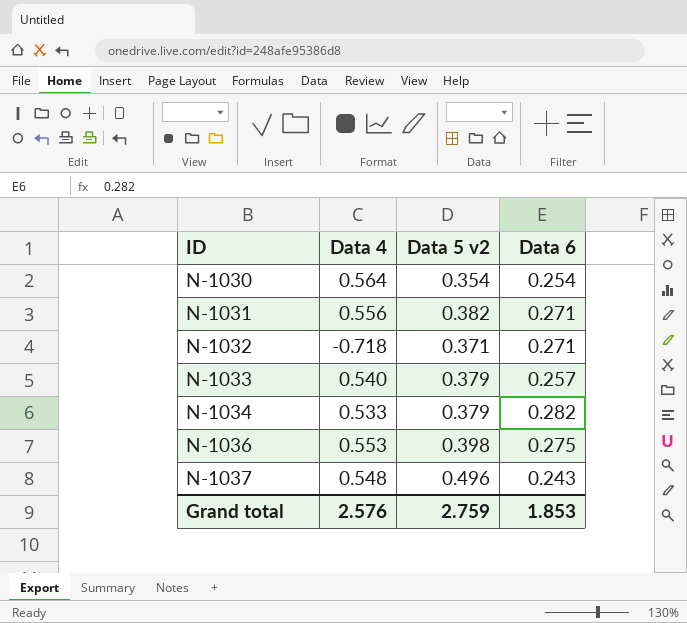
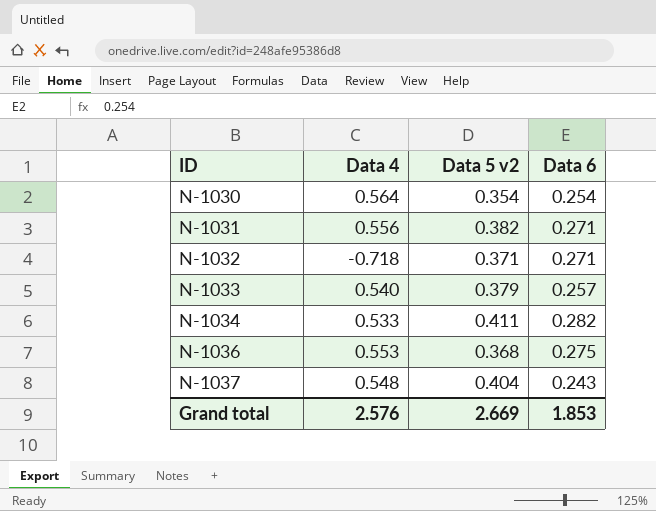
N-1034 | Data 5 v2: 0.379 -> 0.411
N-1036 | Data 5 v2: 0.398 -> 0.368
N-1037 | Data 5 v2: 0.496 -> 0.404
Grand total | Data 5 v2: 2.759 -> 2.669

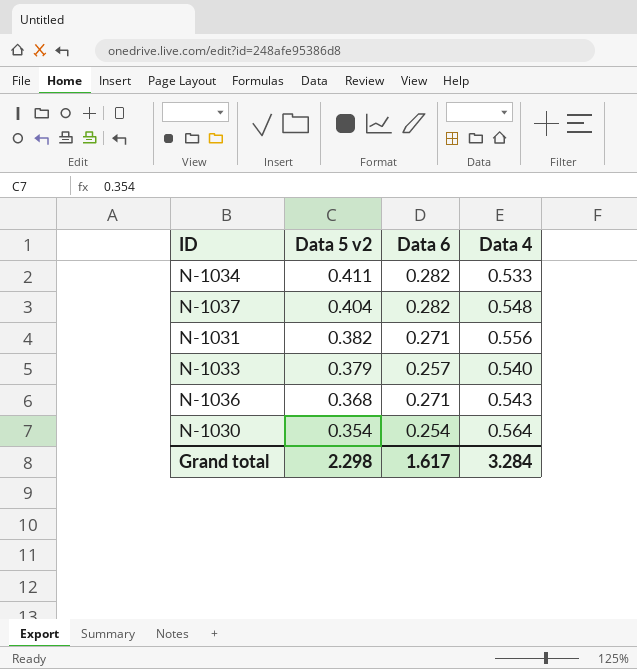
row order: ID ascending -> Data 5 v2 descending
column Data 4 | position: 2 -> 4
row N-1032: -0.718 | 0.371 | 0.271 -> none
N-1037 | Data 6: 0.243 -> 0.282
N-1036 | Data 6: 0.275 -> 0.271
N-1036 | Data 4: 0.553 -> 0.543
Grand total | Data 5 v2: 2.669 -> 2.298
Grand total | Data 6: 1.853 -> 1.617
Grand total | Data 4: 2.576 -> 3.284

